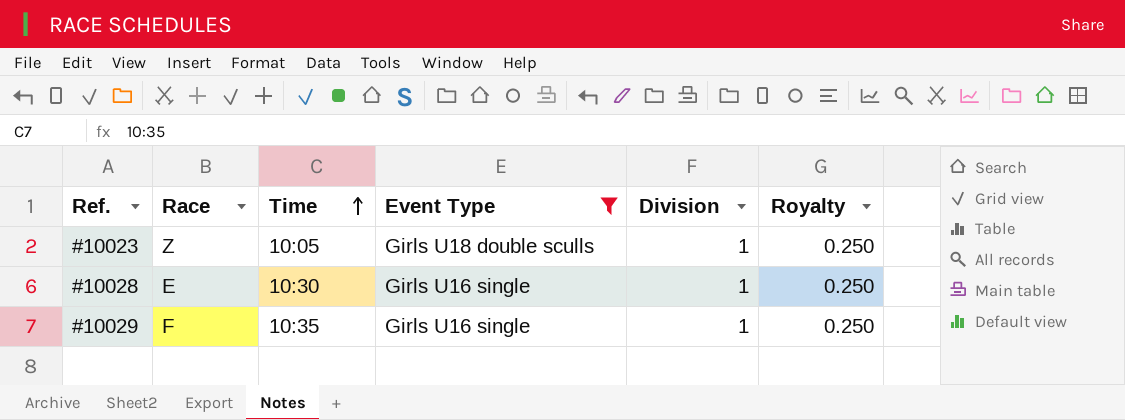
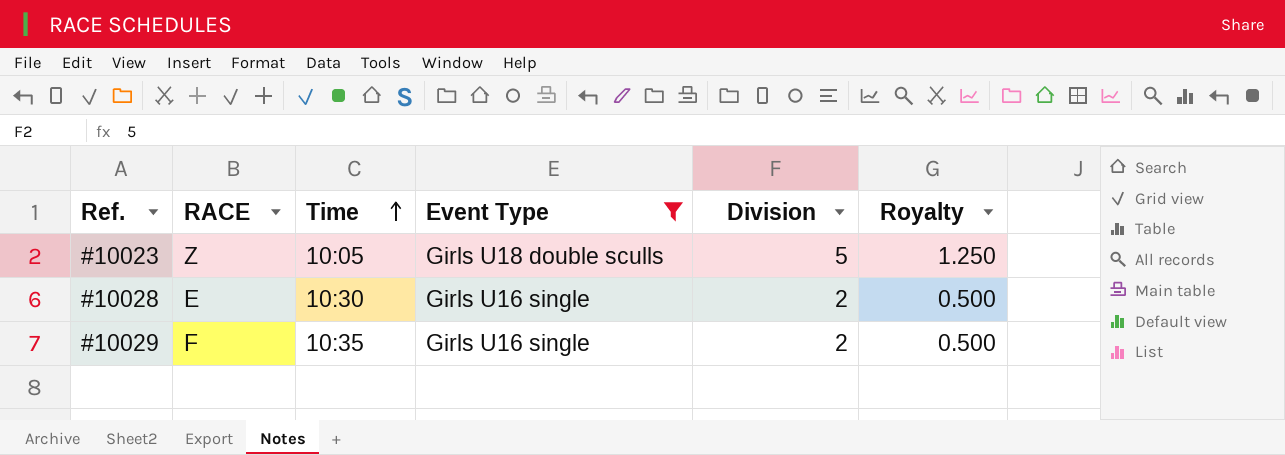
column name: Race -> RACE
#10023 | Division: 1 -> 5
#10023 | Royalty: 0.250 -> 1.250
#10028 | Division: 1 -> 2
#10028 | Royalty: 0.250 -> 0.500
#10029 | Division: 1 -> 2
#10029 | Royalty: 0.250 -> 0.500

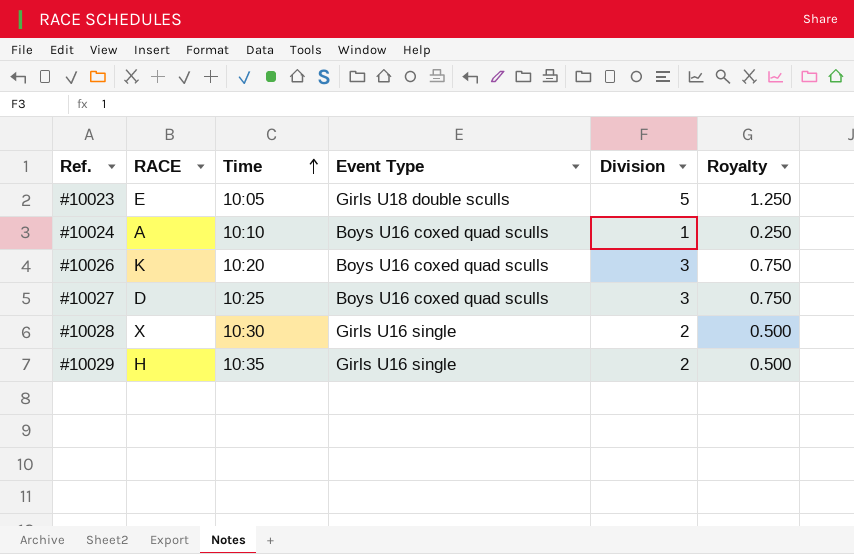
filter: Event Type != Boys U16 coxed quad sculls -> none
#10023 | RACE: Z -> E
#10028 | RACE: E -> X
#10029 | RACE: F -> H

